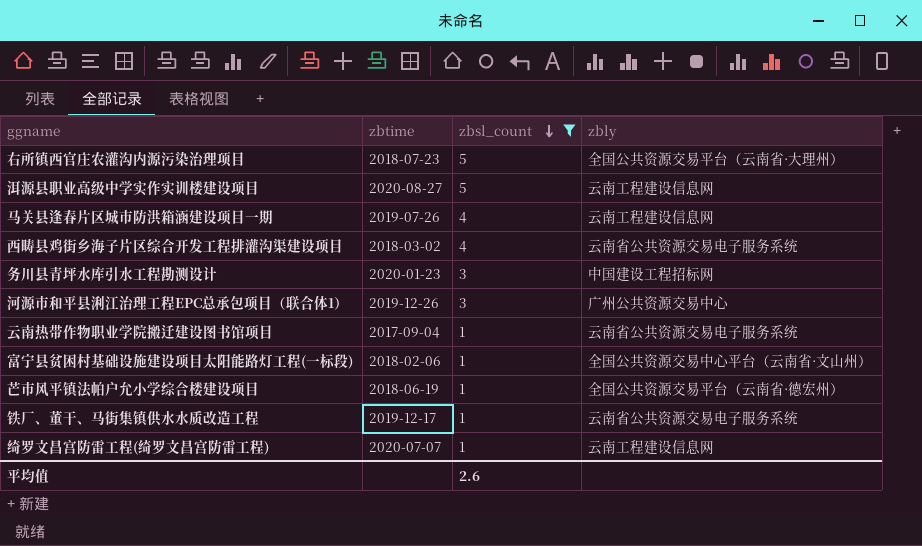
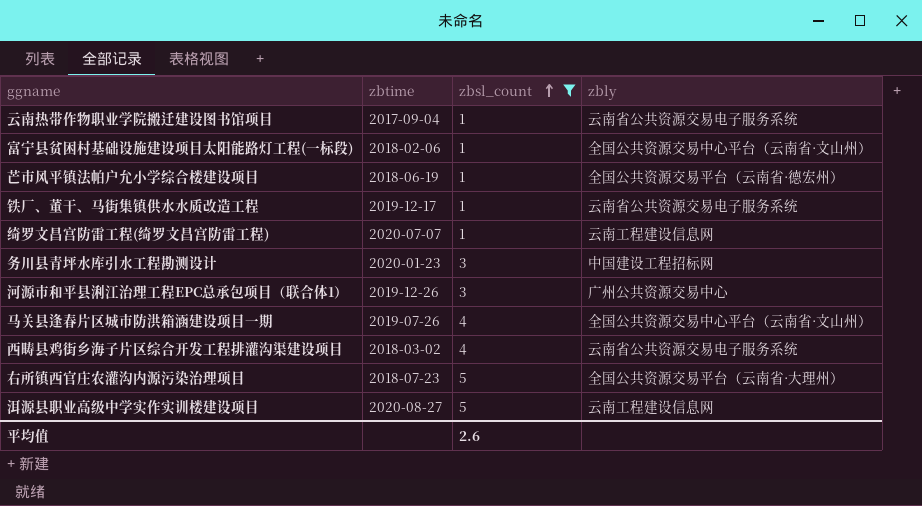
row order: zbsl_count descending -> zbsl_count ascending
马关县逢春片区城市防洪箱涵建设项目一期 | zbly: 云南工程建设信息网 -> 全国公共资源交易中心平台（云南省·文山州）

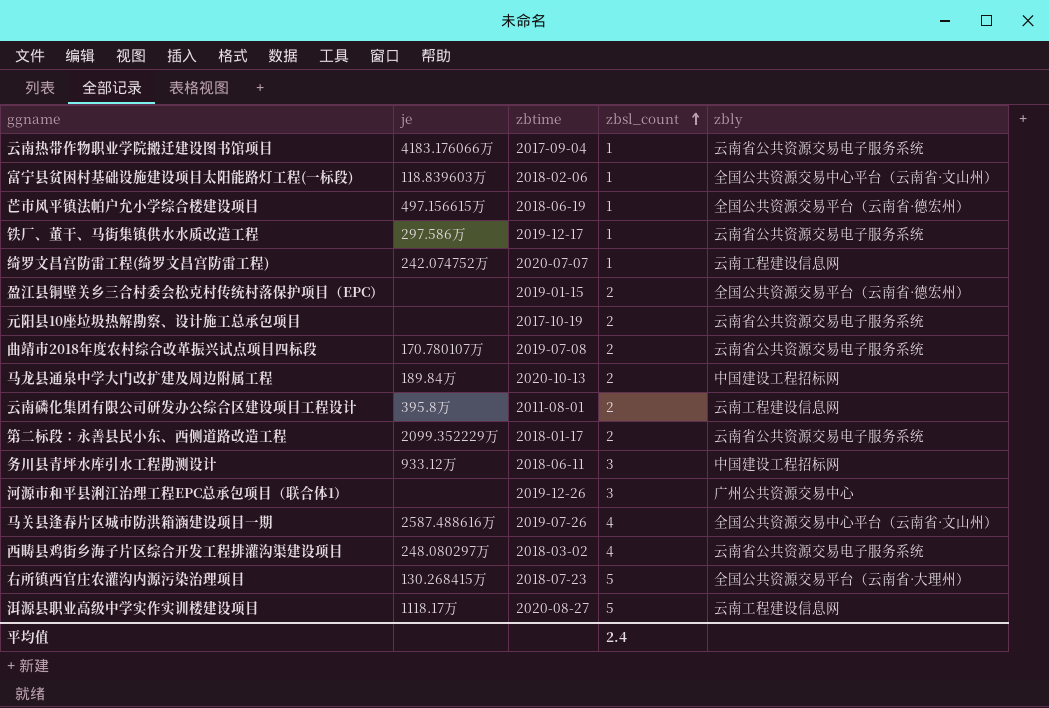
filter: zbsl_count != 2 -> none
column je | position: none -> 2
务川县青坪水库引水工程勘测设计 | zbtime: 2020-01-23 -> 2018-06-11
平均值 | zbsl_count: 2.6 -> 2.4

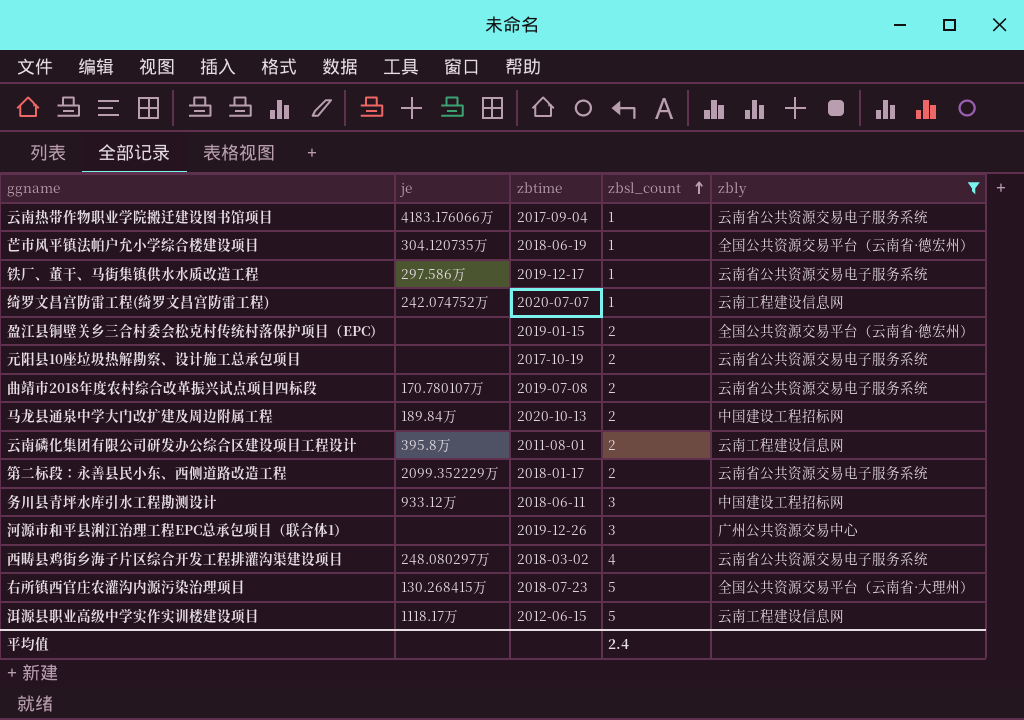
filter: none -> zbly != 全国公共资源交易中心平台（云南省·文山州）
芒市风平镇法帕户允小学综合楼建设项目 | je: 497.156615万 -> 304.120735万
洱源县职业高级中学实作实训楼建设项目 | zbtime: 2020-08-27 -> 2012-06-15

